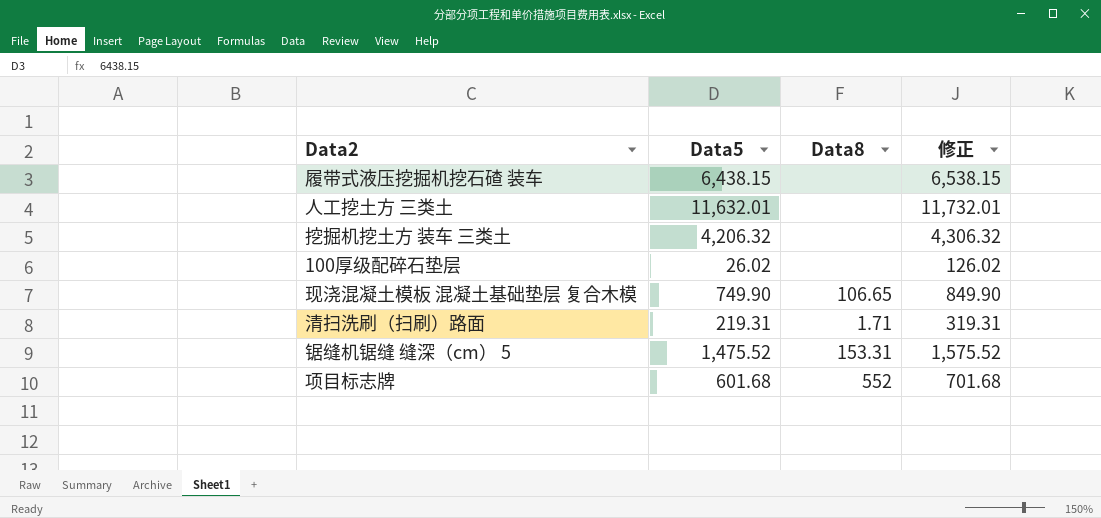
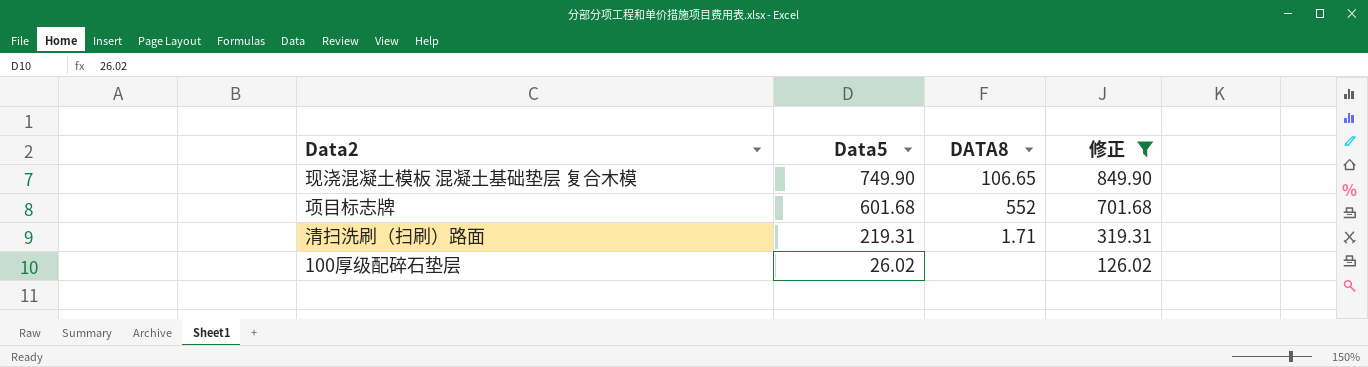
filter: none -> 修正 <= 849.90
row order: none -> Data5 descending
column name: Data8 -> DATA8

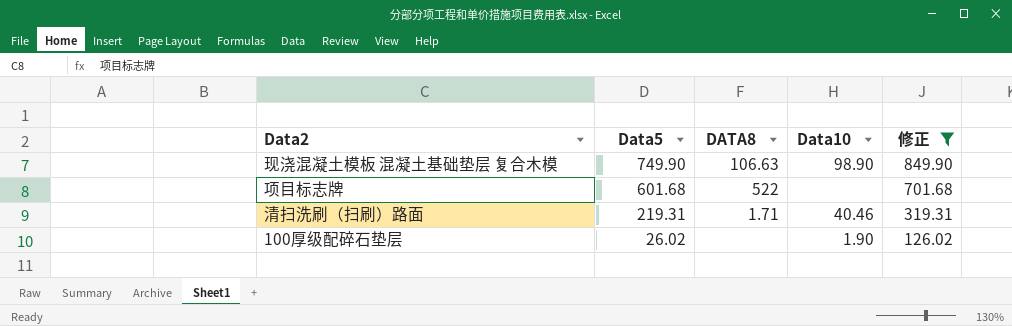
column Data10 | position: none -> 4
现浇混凝土模板 混凝土基础垫层 复合木模 | DATA8: 106.65 -> 106.63
项目标志牌 | DATA8: 552 -> 522

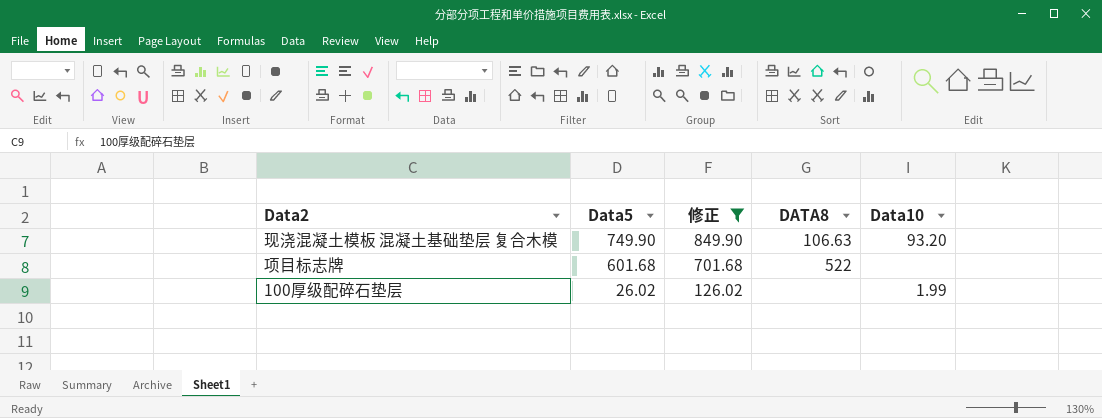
column 修正 | position: 5 -> 3
row 清扫洗刷（扫刷）路面: 219.31 | 1.71 | 40.46 | 319.31 -> none
现浇混凝土模板 混凝土基础垫层 复合木模 | Data10: 98.90 -> 93.20
100厚级配碎石垫层 | Data10: 1.90 -> 1.99

